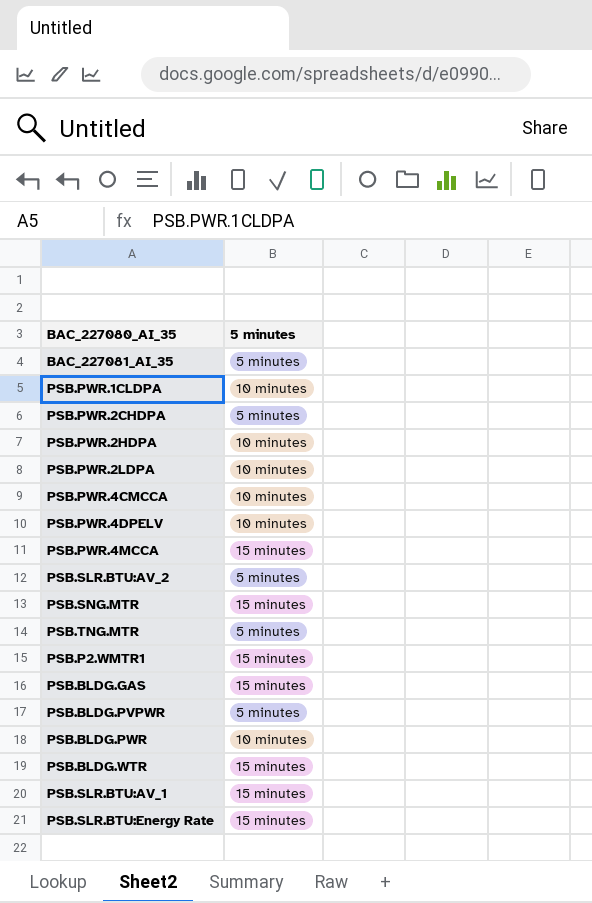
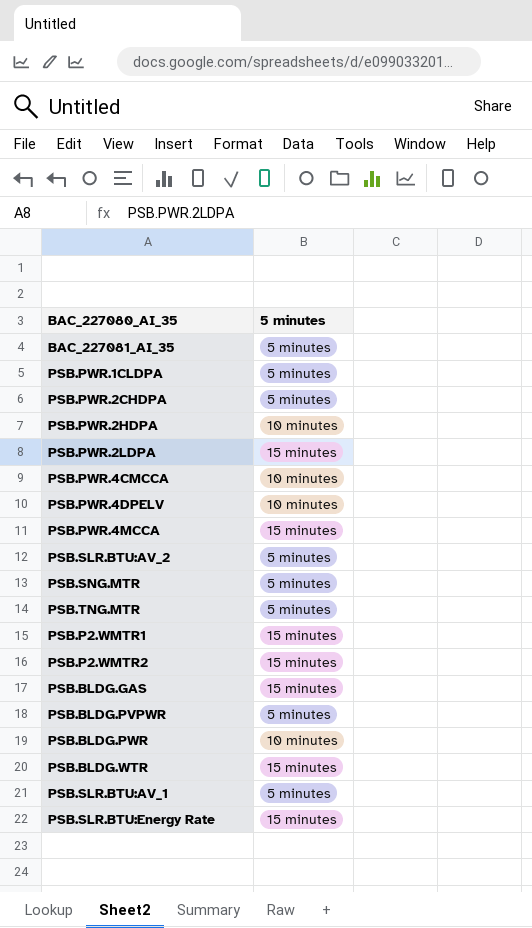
PSB.PWR.1CLDPA | 5 minutes: 10 minutes -> 5 minutes
PSB.PWR.2LDPA | 5 minutes: 10 minutes -> 15 minutes
PSB.SNG.MTR | 5 minutes: 15 minutes -> 5 minutes
row PSB.P2.WMTR2: none -> 15 minutes
PSB.SLR.BTU:AV_1 | 5 minutes: 15 minutes -> 5 minutes

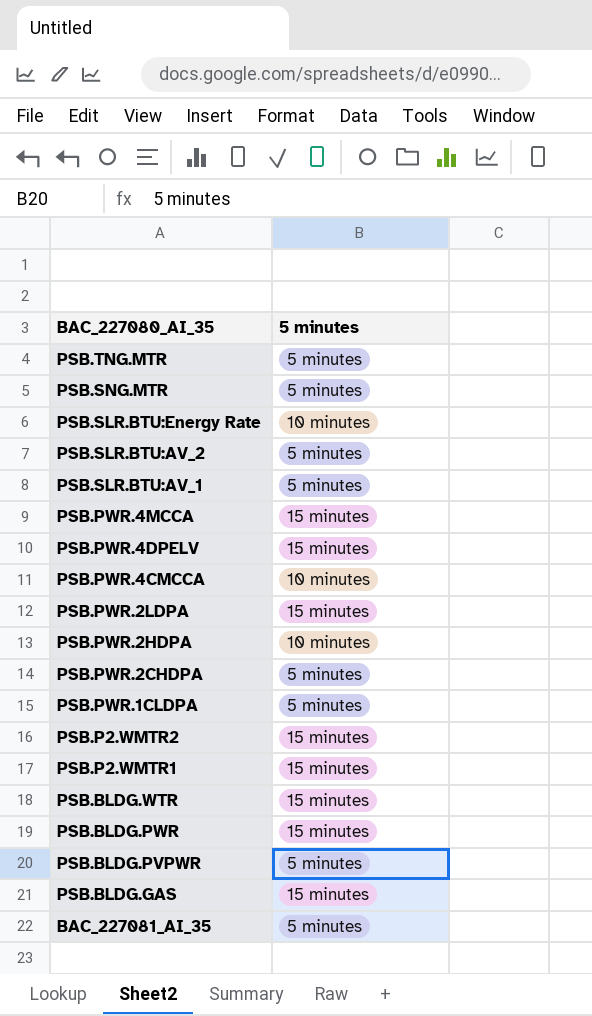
row order: none -> BAC_227080_AI_35 descending
PSB.SLR.BTU:Energy Rate | 5 minutes: 15 minutes -> 10 minutes
PSB.PWR.4DPELV | 5 minutes: 10 minutes -> 15 minutes
PSB.BLDG.PWR | 5 minutes: 10 minutes -> 15 minutes

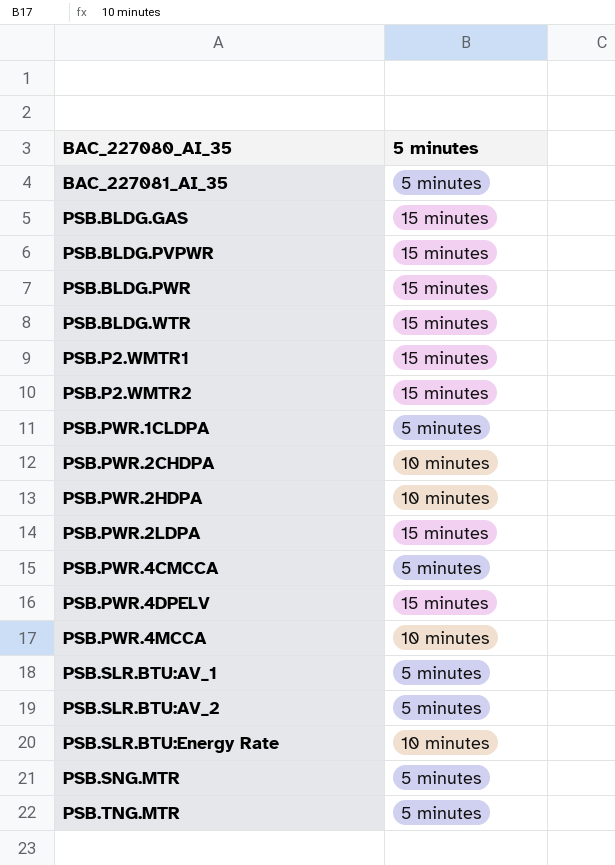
row order: BAC_227080_AI_35 descending -> BAC_227080_AI_35 ascending
PSB.BLDG.PVPWR | 5 minutes: 5 minutes -> 15 minutes
PSB.PWR.2CHDPA | 5 minutes: 5 minutes -> 10 minutes
PSB.PWR.4CMCCA | 5 minutes: 10 minutes -> 5 minutes
PSB.PWR.4MCCA | 5 minutes: 15 minutes -> 10 minutes

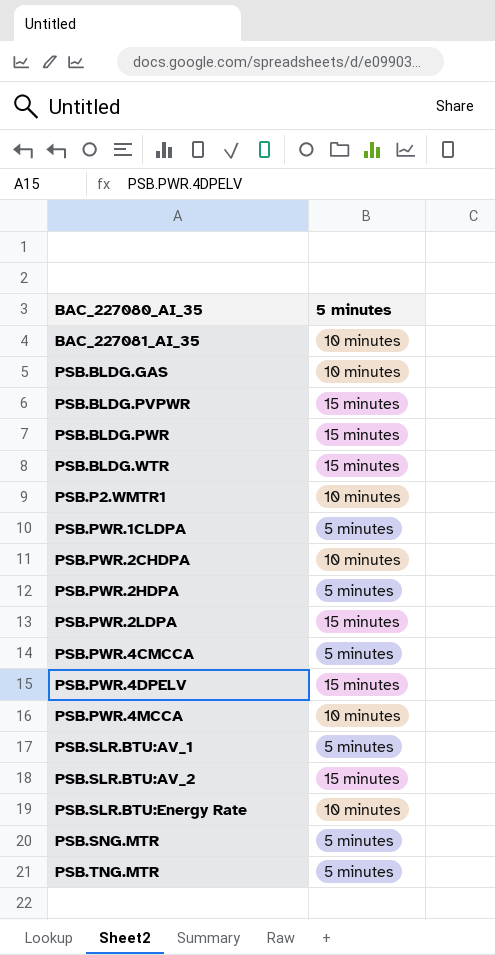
row PSB.P2.WMTR2: 15 minutes -> none
BAC_227081_AI_35 | 5 minutes: 5 minutes -> 10 minutes
PSB.BLDG.GAS | 5 minutes: 15 minutes -> 10 minutes
PSB.P2.WMTR1 | 5 minutes: 15 minutes -> 10 minutes
PSB.PWR.2HDPA | 5 minutes: 10 minutes -> 5 minutes
PSB.SLR.BTU:AV_2 | 5 minutes: 5 minutes -> 15 minutes

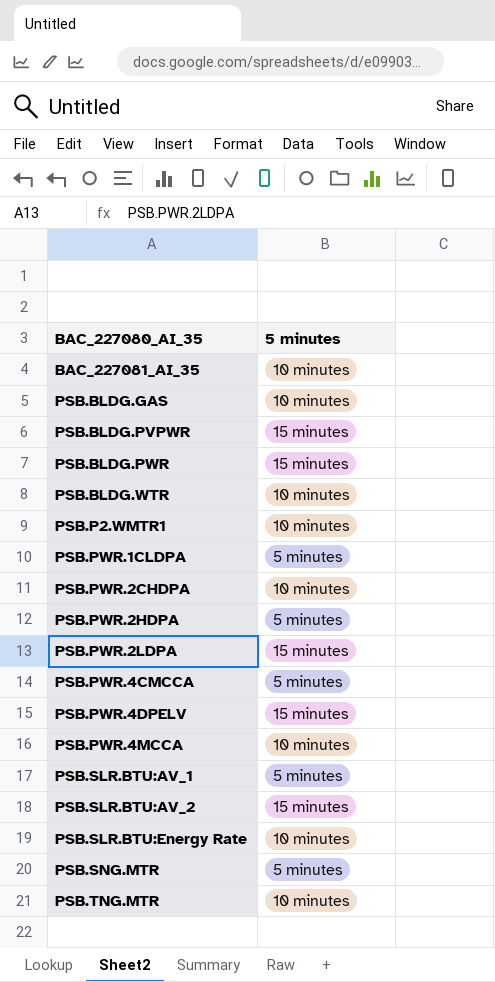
PSB.BLDG.WTR | 5 minutes: 15 minutes -> 10 minutes
PSB.TNG.MTR | 5 minutes: 5 minutes -> 10 minutes

